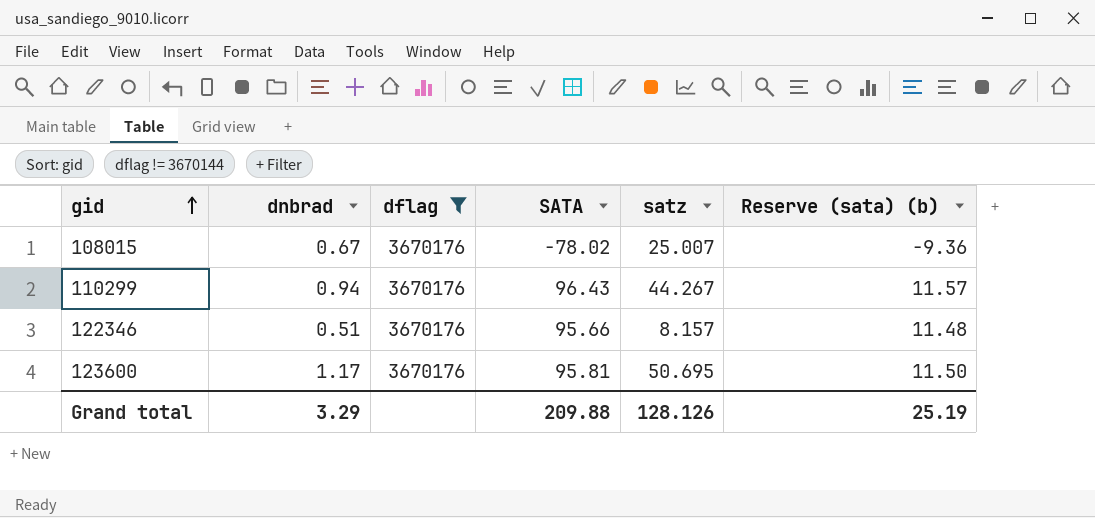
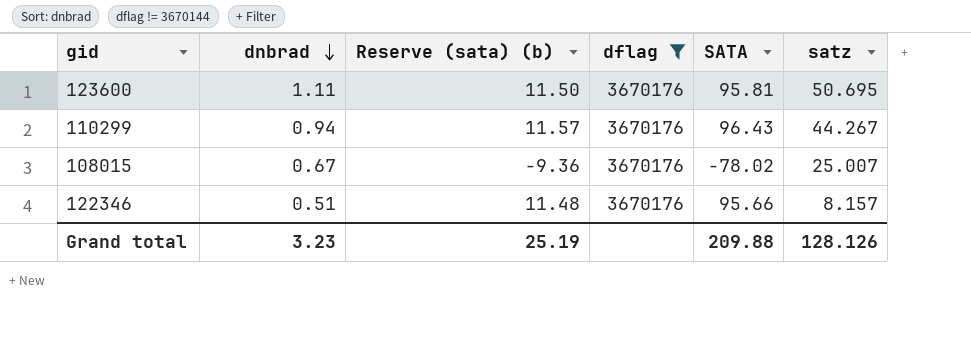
row order: gid ascending -> dnbrad descending
column Reserve (sata) (b) | position: 6 -> 3
123600 | dnbrad: 1.17 -> 1.11
Grand total | dnbrad: 3.29 -> 3.23

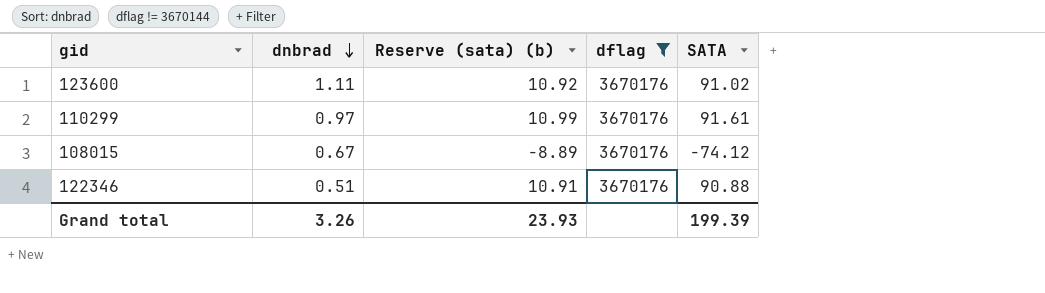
column satz | position: 6 -> none
123600 | Reserve (sata) (b): 11.50 -> 10.92
123600 | SATA: 95.81 -> 91.02
110299 | dnbrad: 0.94 -> 0.97
110299 | Reserve (sata) (b): 11.57 -> 10.99
110299 | SATA: 96.43 -> 91.61
108015 | Reserve (sata) (b): -9.36 -> -8.89
108015 | SATA: -78.02 -> -74.12
122346 | Reserve (sata) (b): 11.48 -> 10.91
122346 | SATA: 95.66 -> 90.88
Grand total | dnbrad: 3.23 -> 3.26
Grand total | Reserve (sata) (b): 25.19 -> 23.93
Grand total | SATA: 209.88 -> 199.39

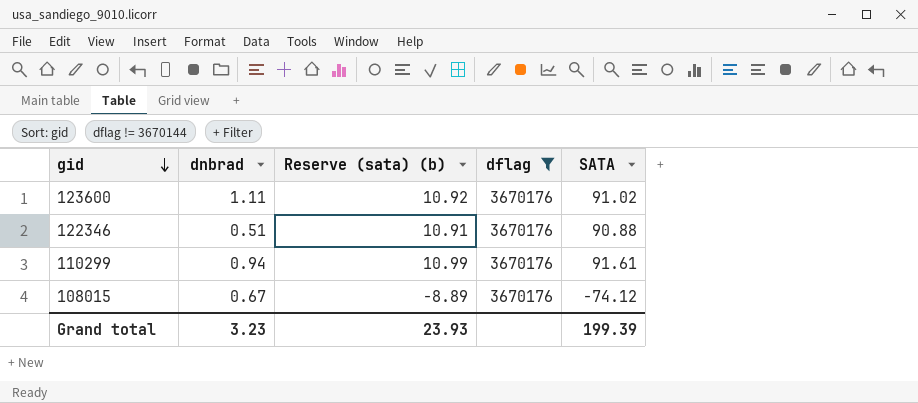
row order: dnbrad descending -> gid descending
110299 | dnbrad: 0.97 -> 0.94
Grand total | dnbrad: 3.26 -> 3.23

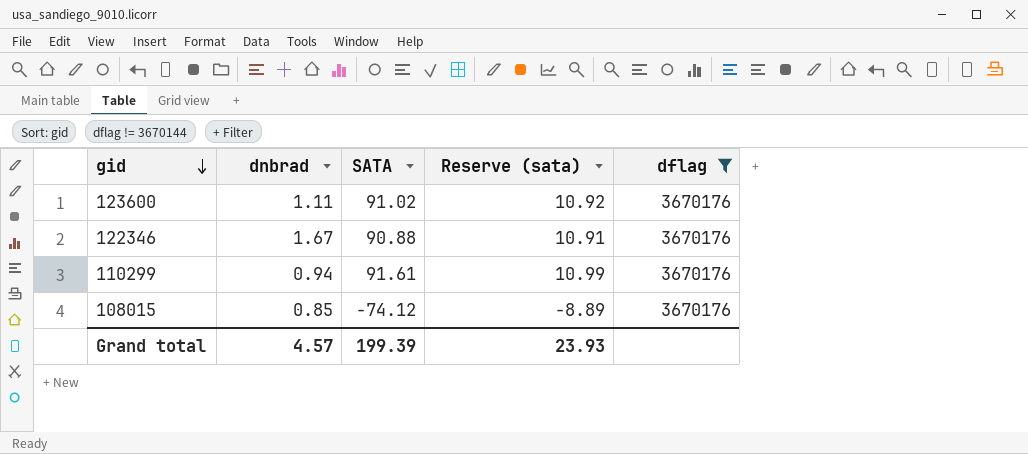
column SATA | position: 5 -> 3
column name: Reserve (sata) (b) -> Reserve (sata)
122346 | dnbrad: 0.51 -> 1.67
108015 | dnbrad: 0.67 -> 0.85
Grand total | dnbrad: 3.23 -> 4.57

